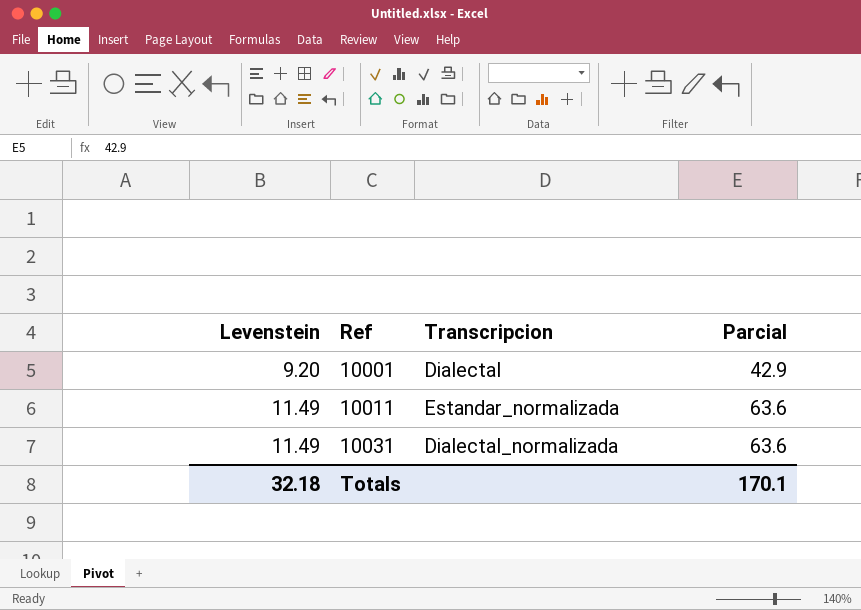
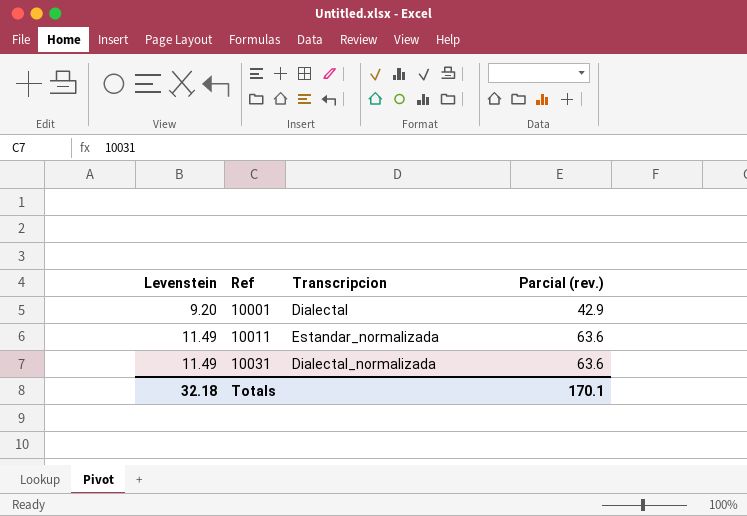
column name: Parcial -> Parcial (rev.)

